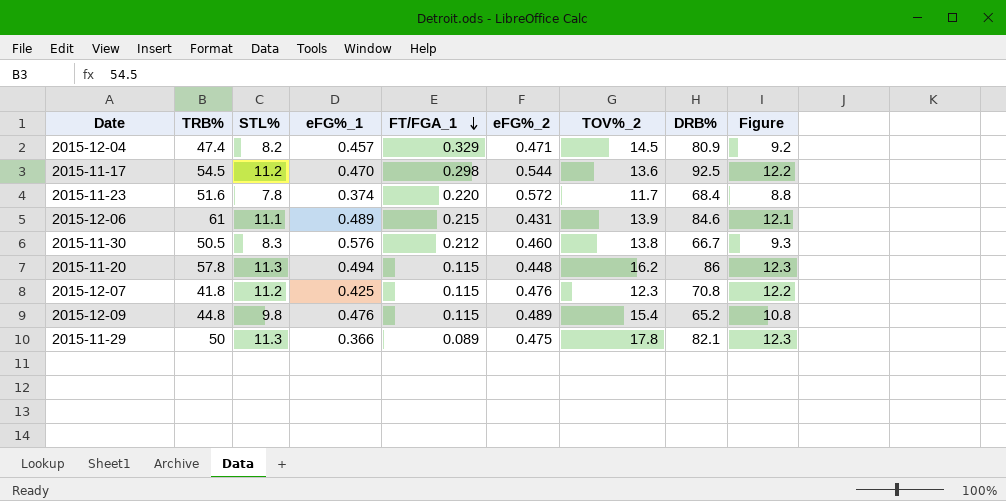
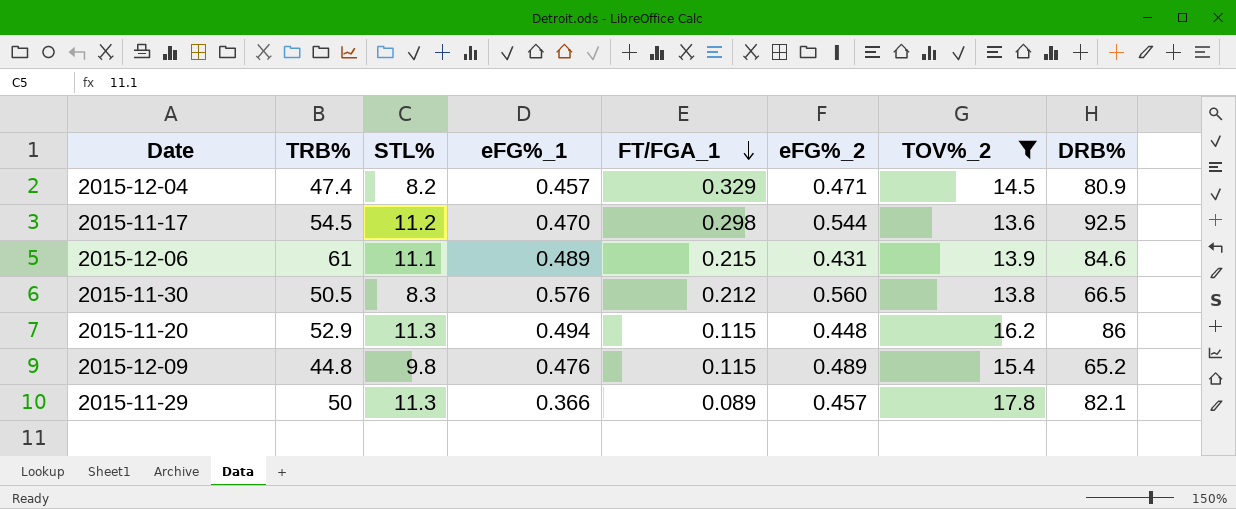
filter: none -> TOV%_2 >= 13.6
column Figure | formula: [STL%] + 1 -> none
2015-11-30 | eFG%_2: 0.460 -> 0.560
2015-11-30 | DRB%: 66.7 -> 66.5
2015-11-20 | TRB%: 57.8 -> 52.9
2015-11-29 | eFG%_2: 0.475 -> 0.457

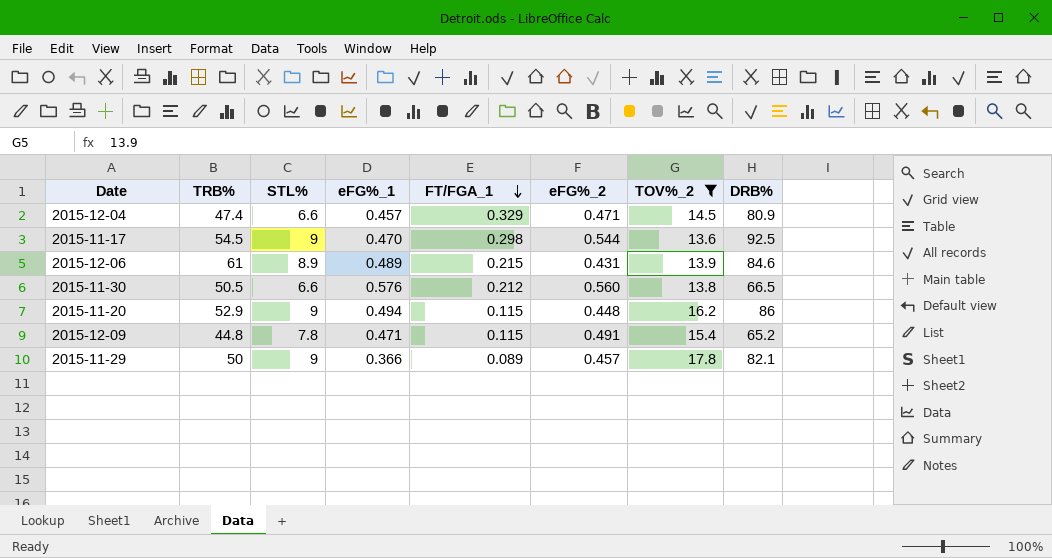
2015-12-04 | STL%: 8.2 -> 6.6
2015-11-17 | STL%: 11.2 -> 9
2015-12-06 | STL%: 11.1 -> 8.9
2015-11-30 | STL%: 8.3 -> 6.6
2015-11-20 | STL%: 11.3 -> 9
2015-12-09 | STL%: 9.8 -> 7.8
2015-12-09 | eFG%_1: 0.476 -> 0.471
2015-12-09 | eFG%_2: 0.489 -> 0.491
2015-11-29 | STL%: 11.3 -> 9

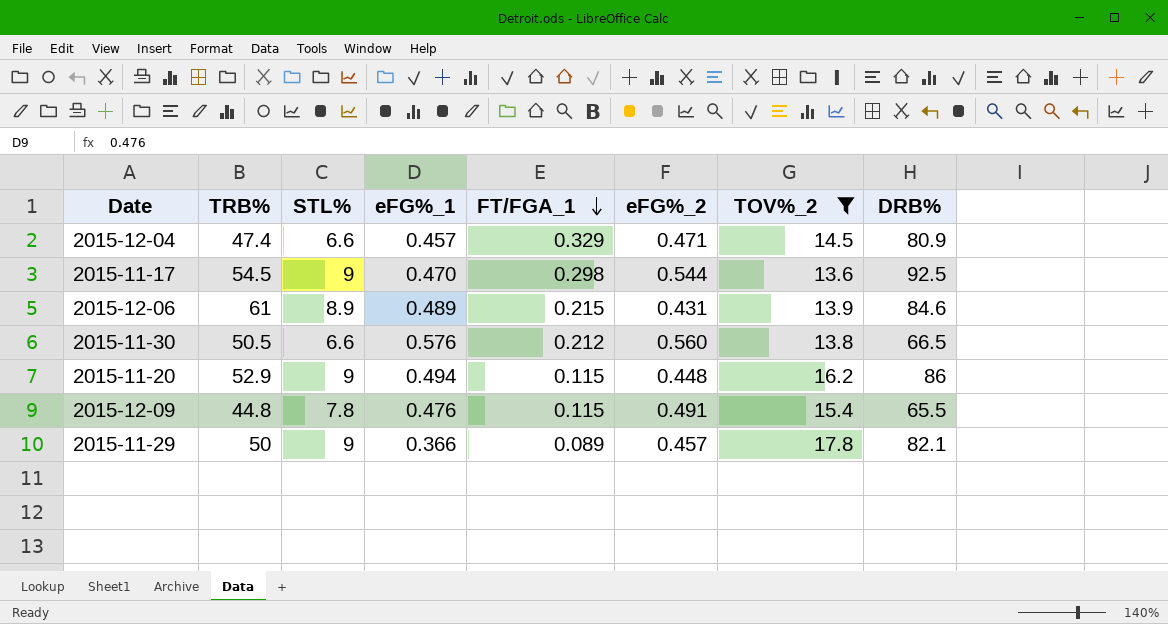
2015-12-09 | eFG%_1: 0.471 -> 0.476
2015-12-09 | DRB%: 65.2 -> 65.5

